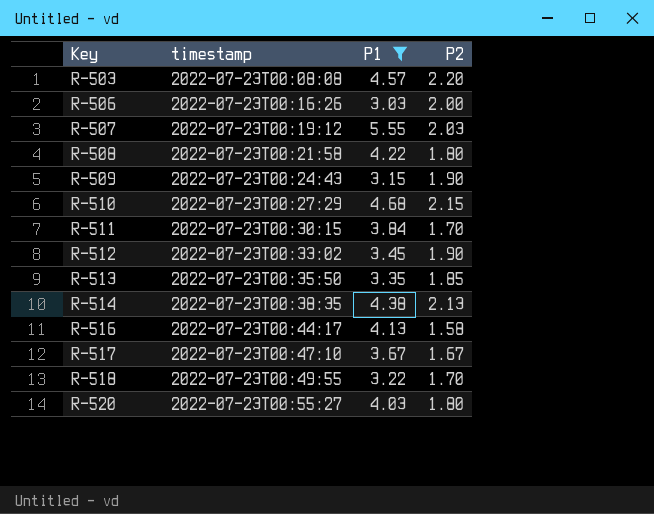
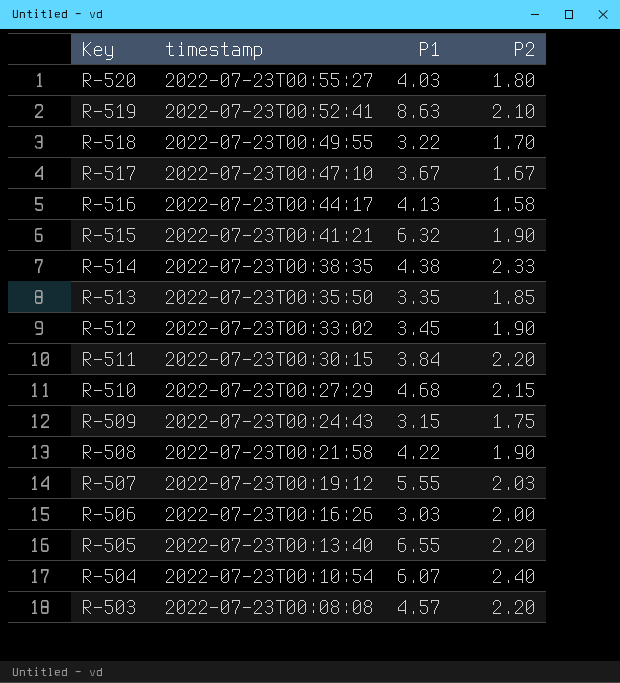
filter: P1 <= 5.55 -> none
row order: Key ascending -> Key descending
R-514 | P2: 2.13 -> 2.33
R-511 | P2: 1.70 -> 2.20
R-509 | P2: 1.90 -> 1.75
R-508 | P2: 1.80 -> 1.90

